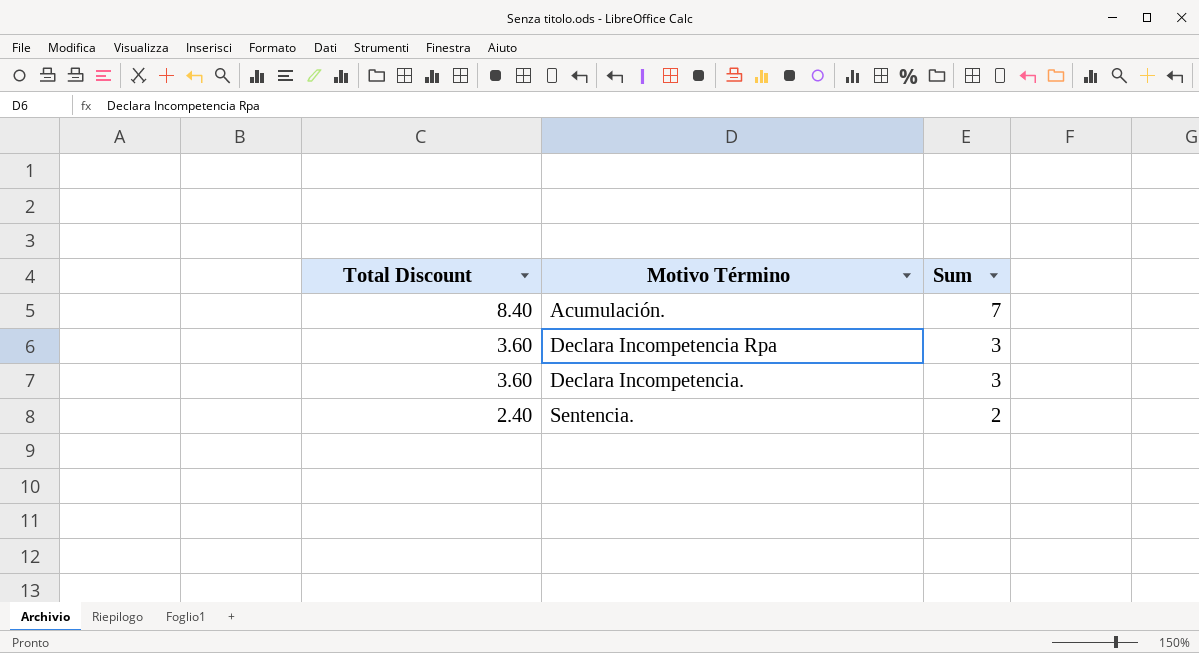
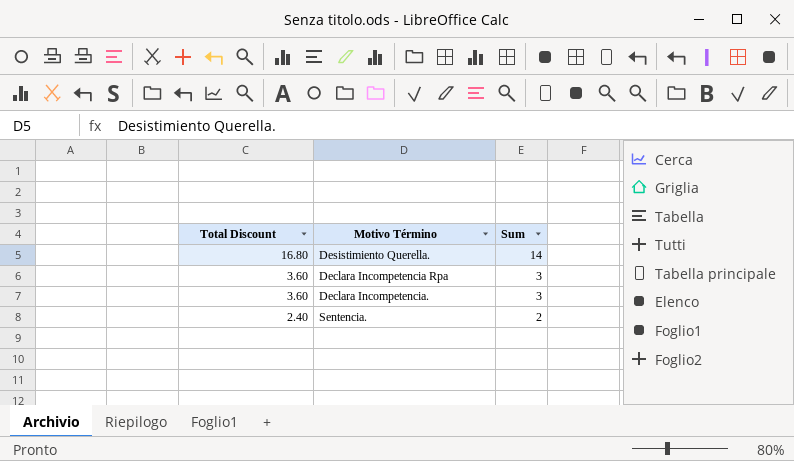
row Acumulación.: 8.40 | 7 -> none
row Desistimiento Querella.: none -> 16.80 | 14

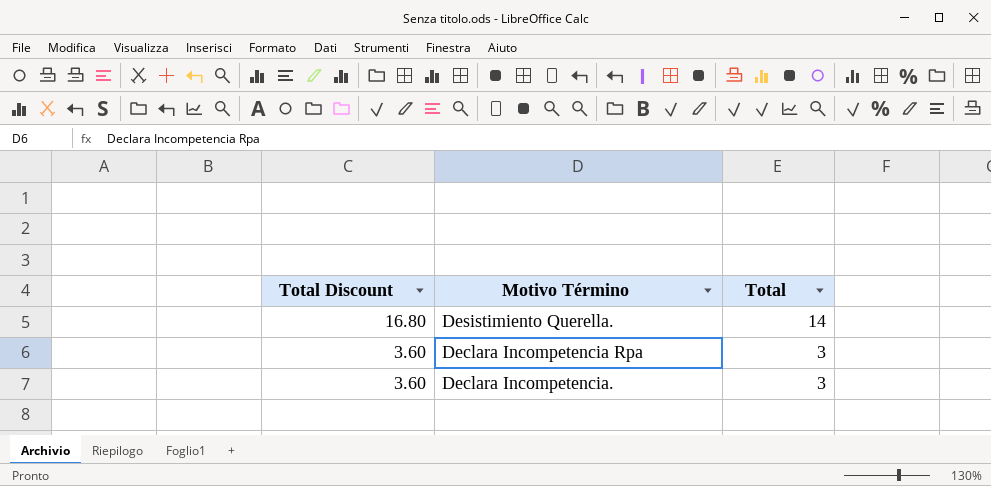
column name: Sum -> Total
row Sentencia.: 2.40 | 2 -> none

